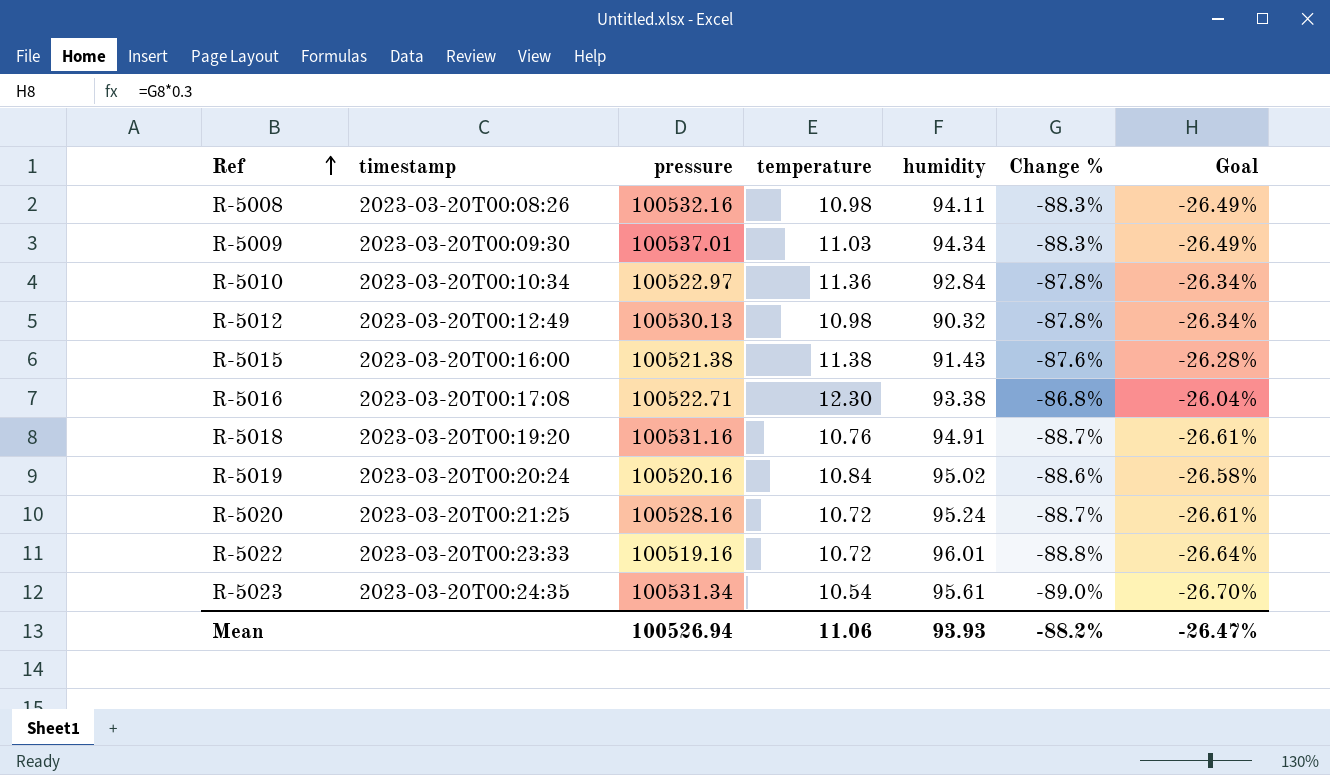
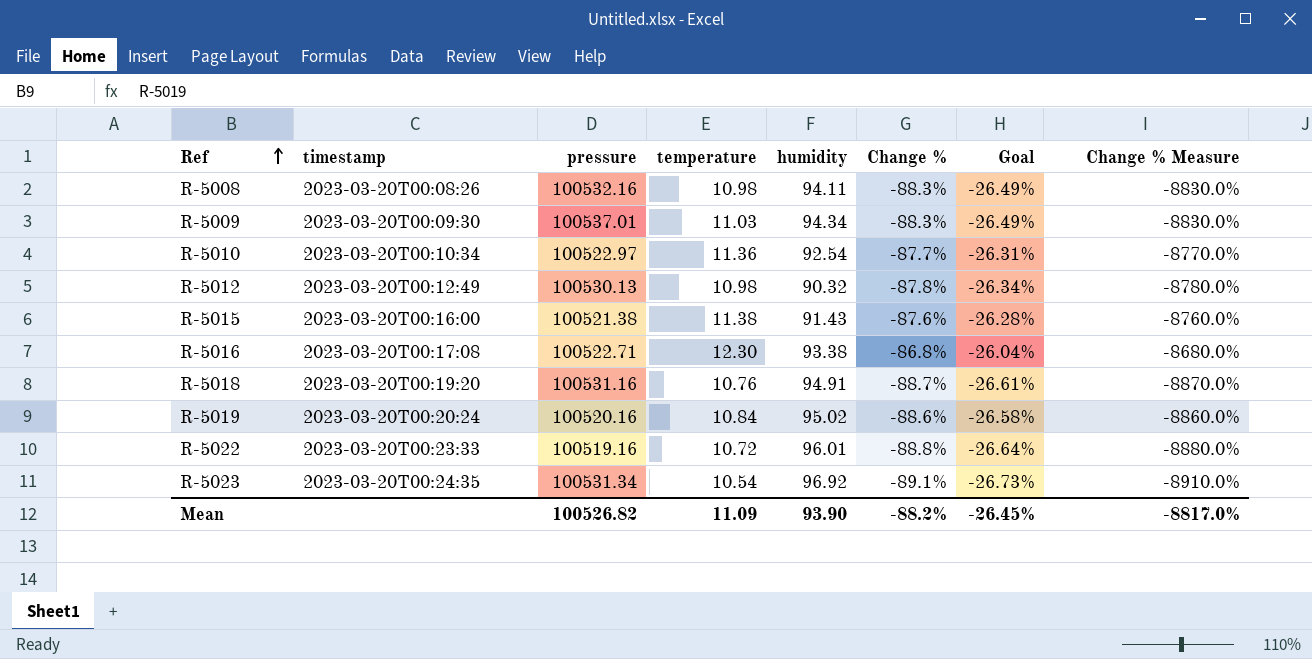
column Change % Measure | formula: none -> [Change %] * 100
row R-5020: 2023-03-20T00:21:25 | 100528.16 | 10.72 | 95.24 | -88.7% | -26.61% -> none
R-5010 | humidity: 92.84 -> 92.54
R-5010 | Change %: -87.8% -> -87.7%
R-5010 | Goal: -26.34% -> -26.31%
R-5023 | humidity: 95.61 -> 96.92
R-5023 | Change %: -89.0% -> -89.1%
R-5023 | Goal: -26.70% -> -26.73%
Mean | pressure: 100526.94 -> 100526.82
Mean | temperature: 11.06 -> 11.09
Mean | humidity: 93.93 -> 93.90
Mean | Goal: -26.47% -> -26.45%

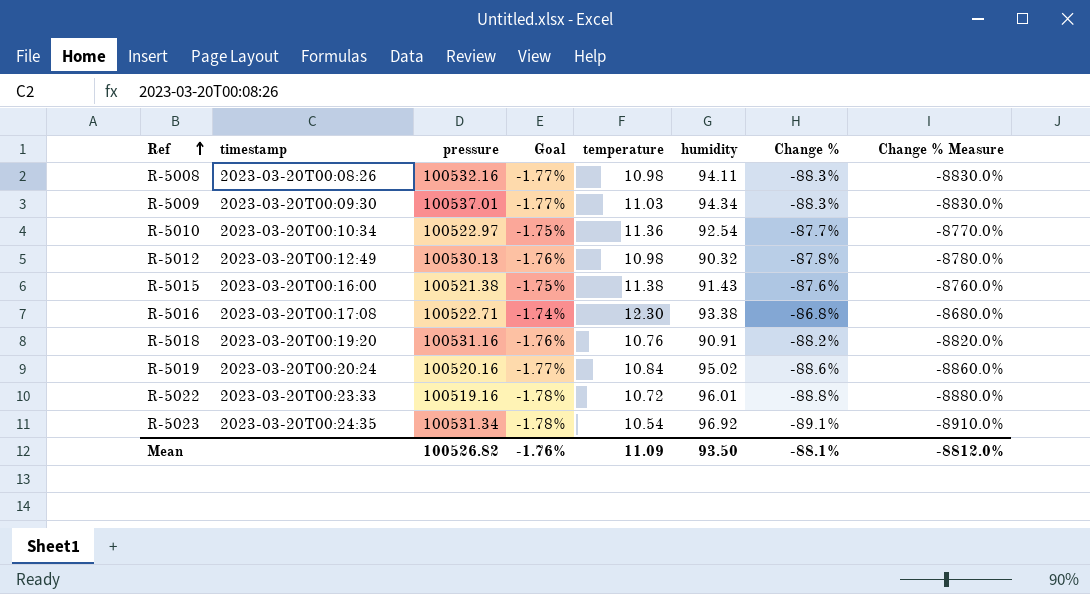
column Goal | formula: [Change %] * 0.3 -> [Change %] * 0.02
column Goal | position: 7 -> 4
R-5018 | humidity: 94.91 -> 90.91
R-5018 | Change %: -88.7% -> -88.2%
R-5018 | Change % Measure: -8870.0% -> -8820.0%
Mean | Goal: -26.45% -> -1.76%
Mean | humidity: 93.90 -> 93.50
Mean | Change %: -88.2% -> -88.1%
Mean | Change % Measure: -8817.0% -> -8812.0%

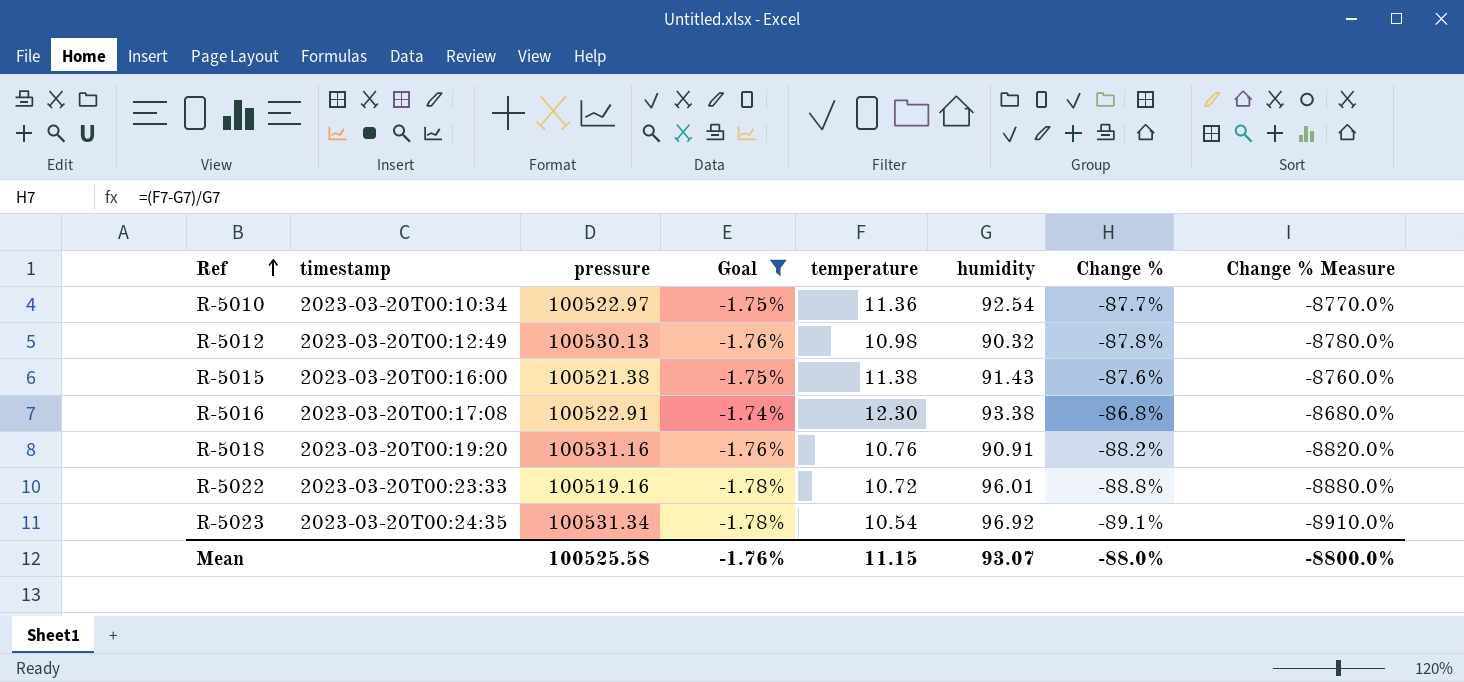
filter: none -> Goal != -1.77%
R-5016 | pressure: 100522.71 -> 100522.91
Mean | pressure: 100526.82 -> 100525.58
Mean | temperature: 11.09 -> 11.15
Mean | humidity: 93.50 -> 93.07
Mean | Change %: -88.1% -> -88.0%
Mean | Change % Measure: -8812.0% -> -8800.0%

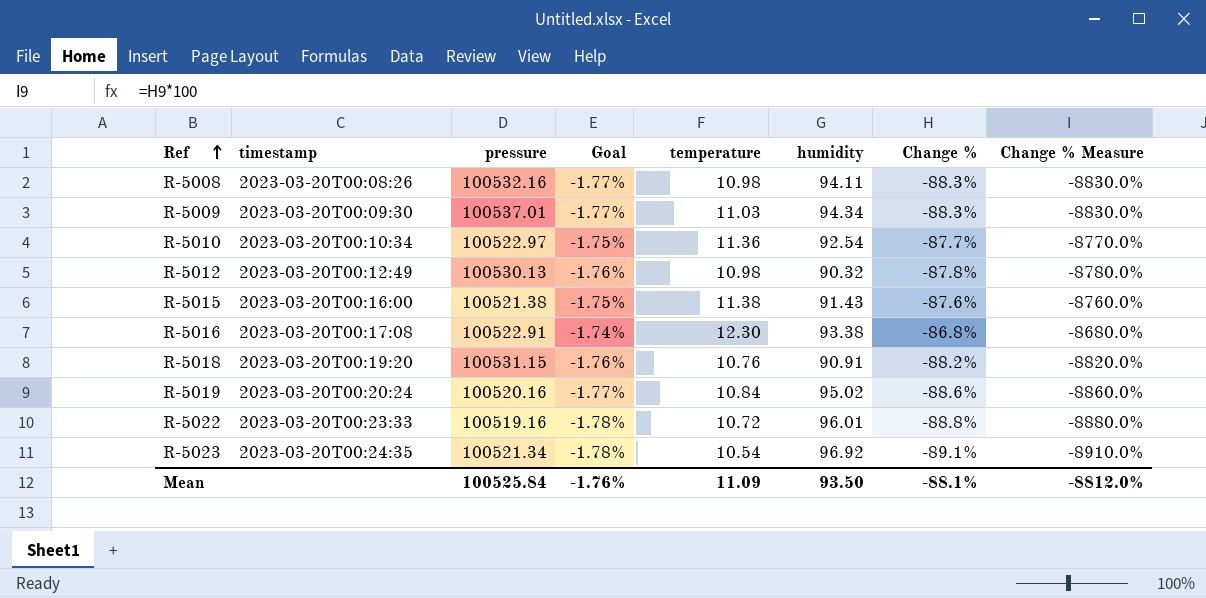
filter: Goal != -1.77% -> none
R-5018 | pressure: 100531.16 -> 100531.15
R-5023 | pressure: 100531.34 -> 100521.34
Mean | pressure: 100525.58 -> 100525.84
Mean | temperature: 11.15 -> 11.09
Mean | humidity: 93.07 -> 93.50
Mean | Change %: -88.0% -> -88.1%
Mean | Change % Measure: -8800.0% -> -8812.0%

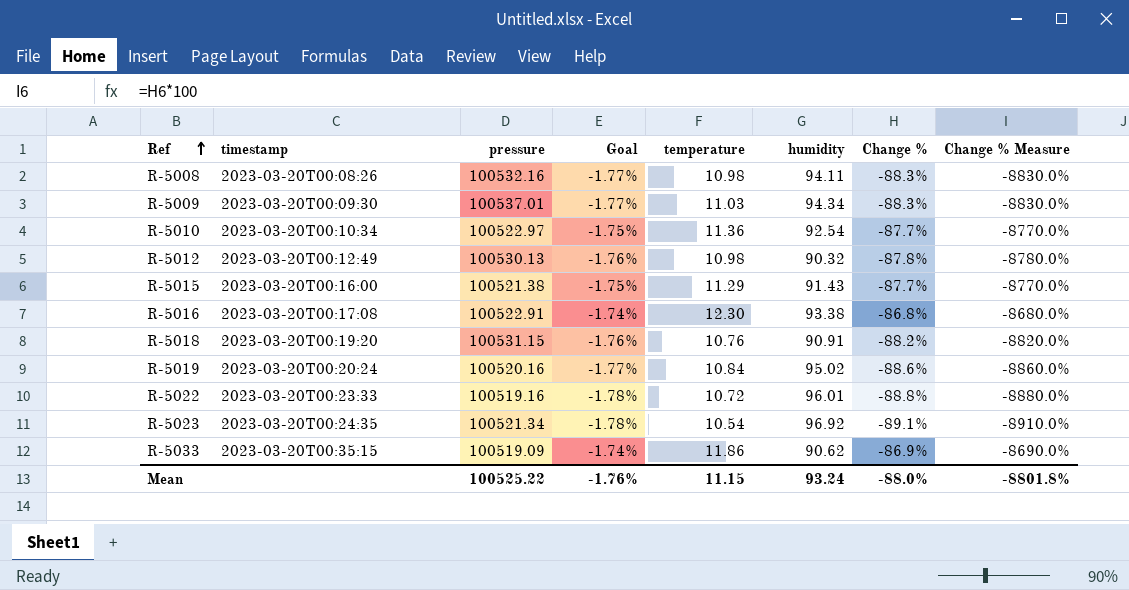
R-5015 | temperature: 11.38 -> 11.29
R-5015 | Change %: -87.6% -> -87.7%
R-5015 | Change % Measure: -8760.0% -> -8770.0%
row R-5033: none -> 2023-03-20T00:35:15 | 100519.09 | -1.74% | 11.86 | 90.62 | -86.9% | -8690.0%
Mean | pressure: 100525.84 -> 100525.22
Mean | temperature: 11.09 -> 11.15
Mean | humidity: 93.50 -> 93.24
Mean | Change %: -88.1% -> -88.0%
Mean | Change % Measure: -8812.0% -> -8801.8%

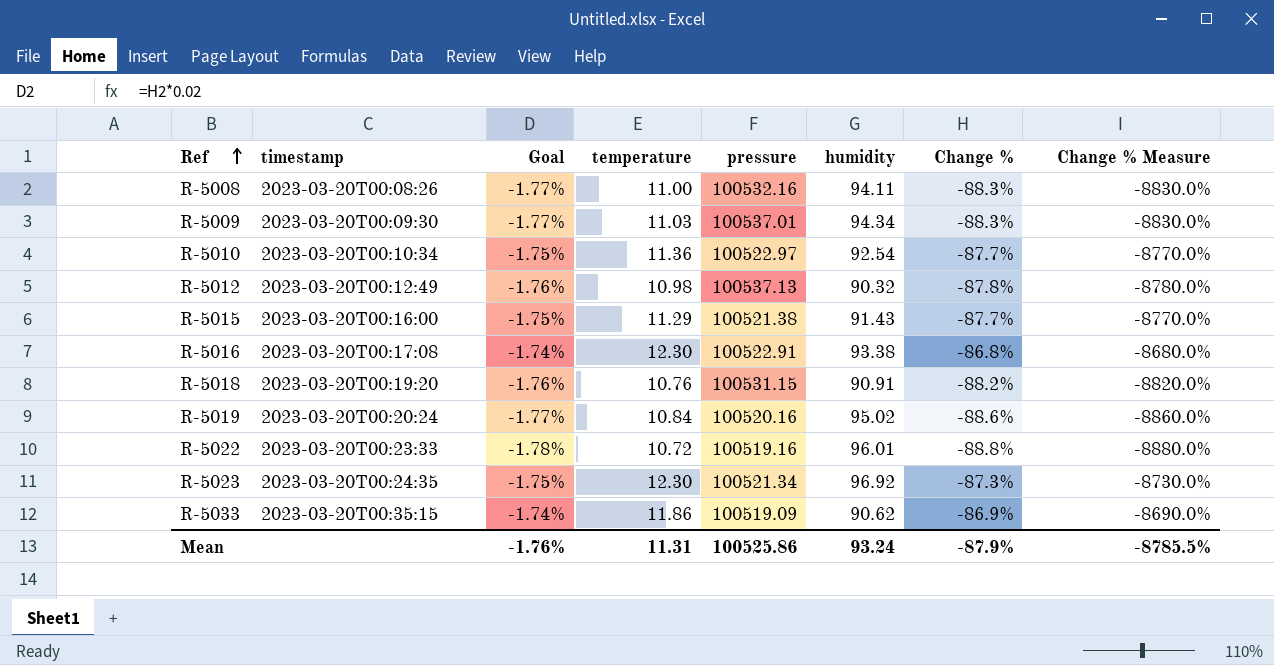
column pressure | position: 3 -> 5
R-5008 | temperature: 10.98 -> 11.00
R-5012 | pressure: 100530.13 -> 100537.13
R-5023 | Goal: -1.78% -> -1.75%
R-5023 | temperature: 10.54 -> 12.30
R-5023 | Change %: -89.1% -> -87.3%
R-5023 | Change % Measure: -8910.0% -> -8730.0%
Mean | temperature: 11.15 -> 11.31
Mean | pressure: 100525.22 -> 100525.86
Mean | Change %: -88.0% -> -87.9%
Mean | Change % Measure: -8801.8% -> -8785.5%

